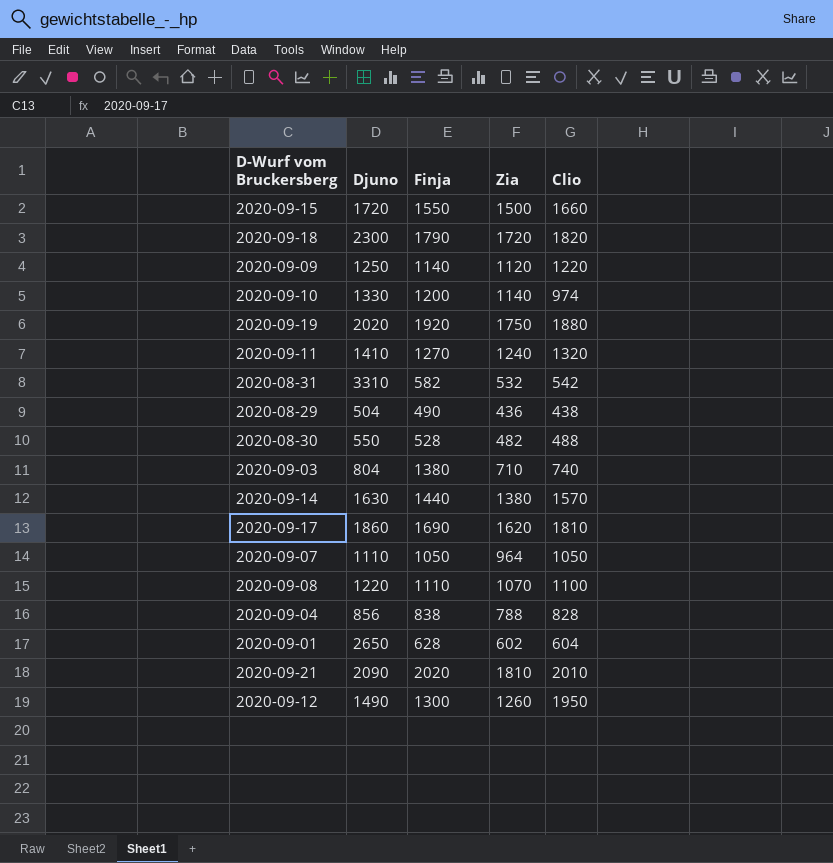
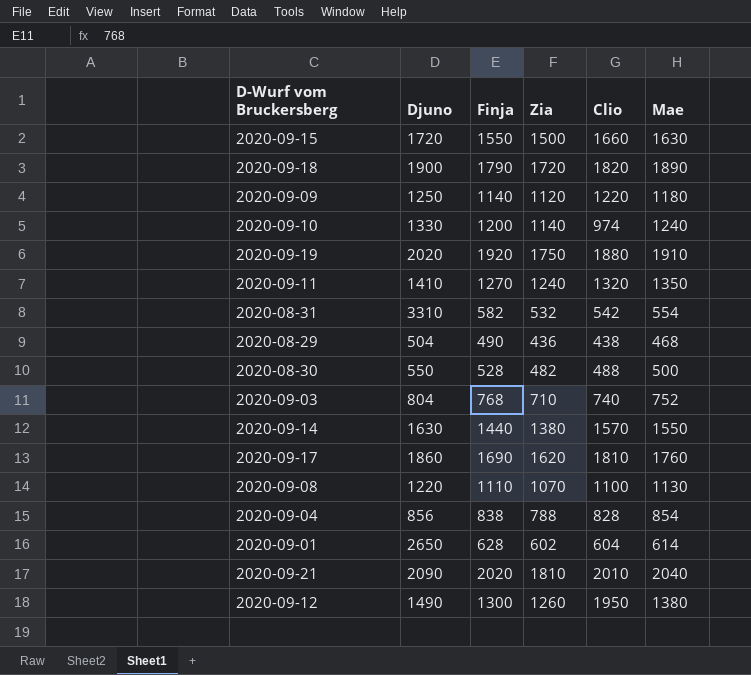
column Mae | position: none -> 6
row 2020-09-07: 1110 | 1050 | 964 | 1050 -> none
2020-09-18 | Djuno: 2300 -> 1900
2020-09-03 | Finja: 1380 -> 768

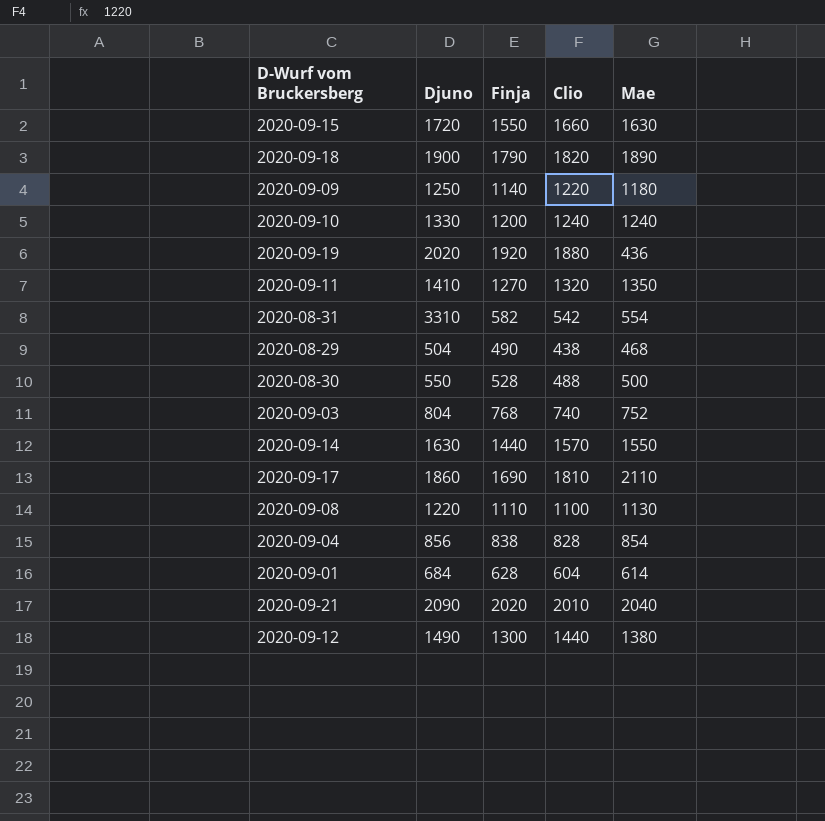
column Zia | position: 4 -> none
2020-09-10 | Clio: 974 -> 1240
2020-09-19 | Mae: 1910 -> 436
2020-09-17 | Mae: 1760 -> 2110
2020-09-01 | Djuno: 2650 -> 684
2020-09-12 | Clio: 1950 -> 1440

